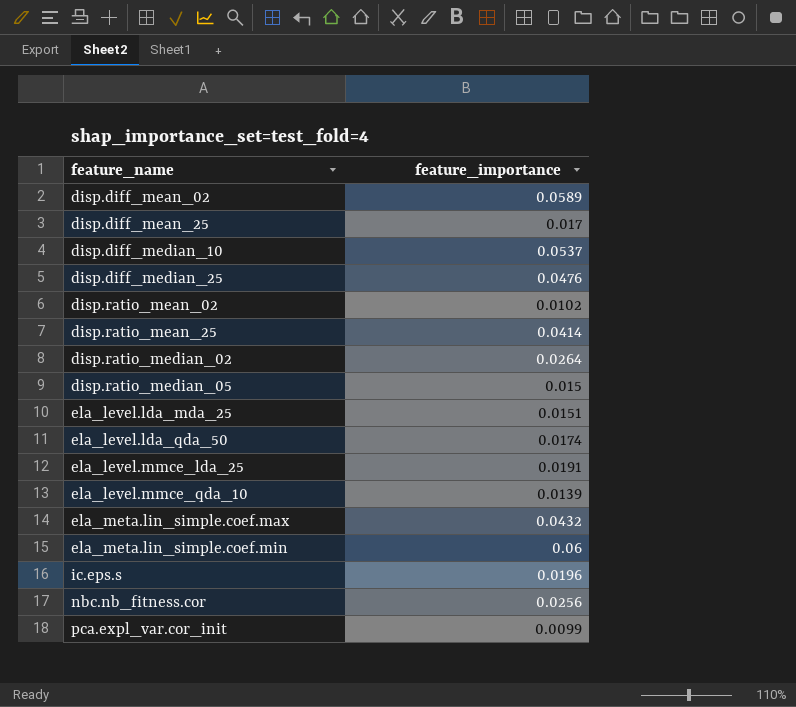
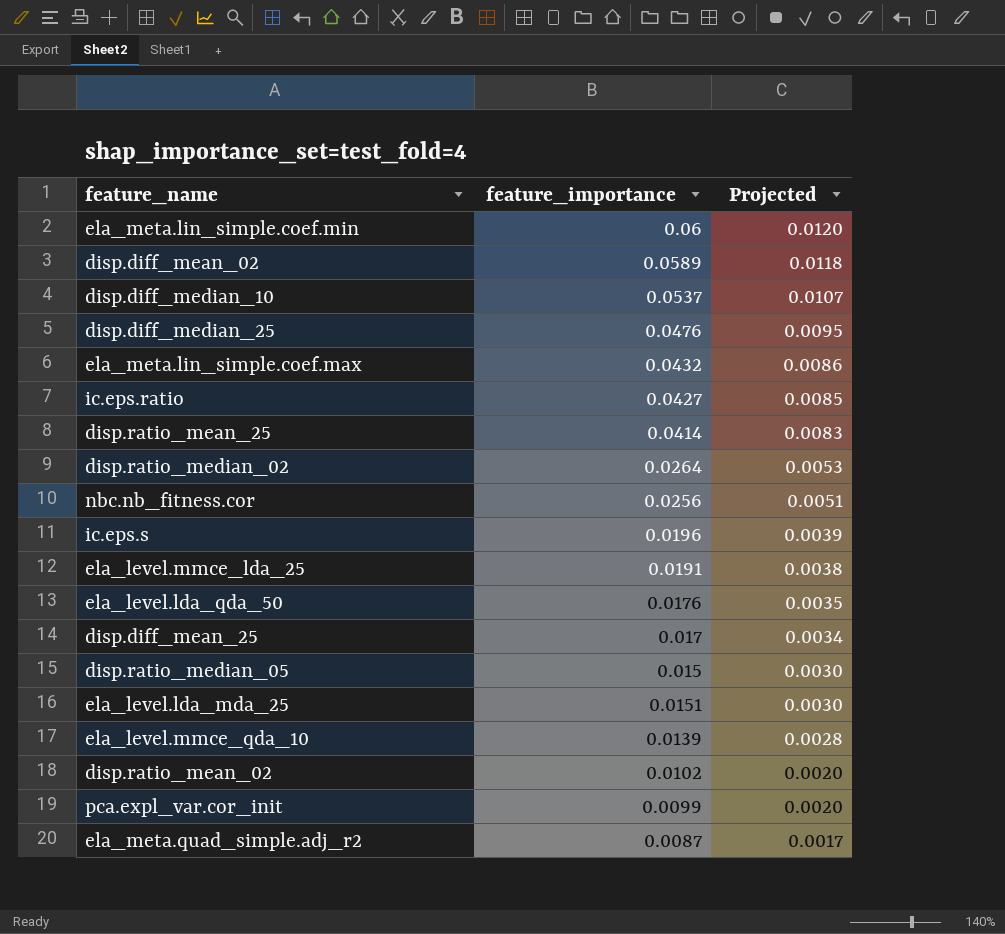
row order: feature_name ascending -> Projected descending
column Projected | formula: none -> [feature_importance] * 0.2
row ic.eps.ratio: none -> 0.0427 | 0.0085
ela_level.lda_qda_50 | feature_importance: 0.0174 -> 0.0176
row ela_meta.quad_simple.adj_r2: none -> 0.0087 | 0.0017

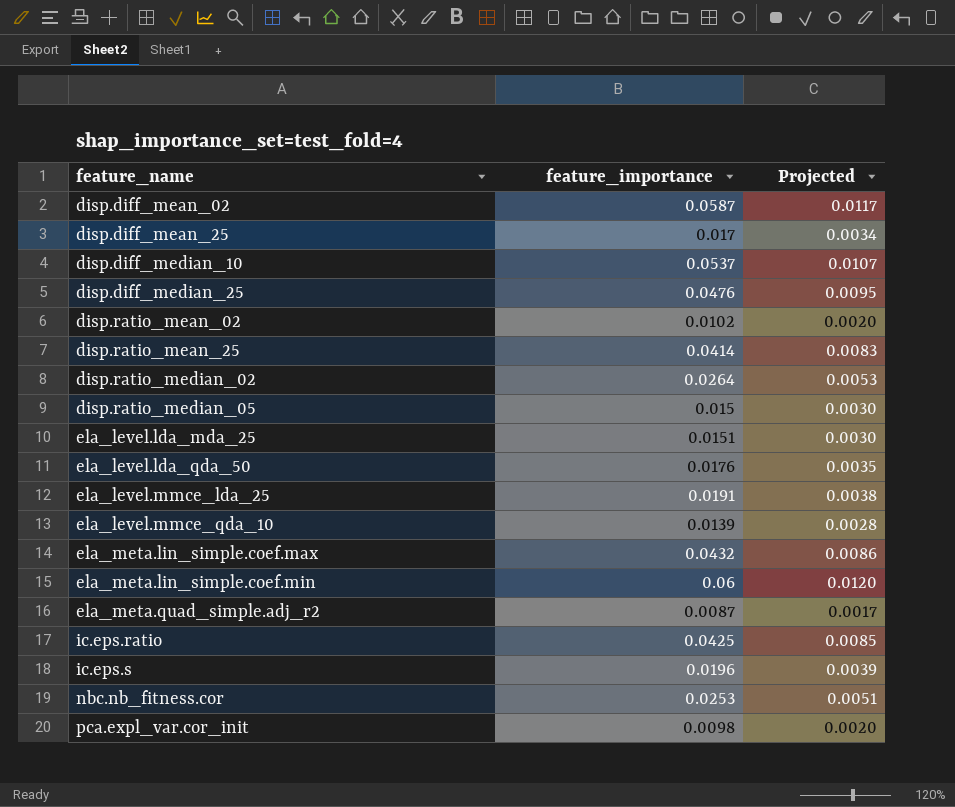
row order: Projected descending -> feature_name ascending
disp.diff_mean_02 | feature_importance: 0.0589 -> 0.0587
disp.diff_mean_02 | Projected: 0.0118 -> 0.0117
ic.eps.ratio | feature_importance: 0.0427 -> 0.0425
nbc.nb_fitness.cor | feature_importance: 0.0256 -> 0.0253
pca.expl_var.cor_init | feature_importance: 0.0099 -> 0.0098

